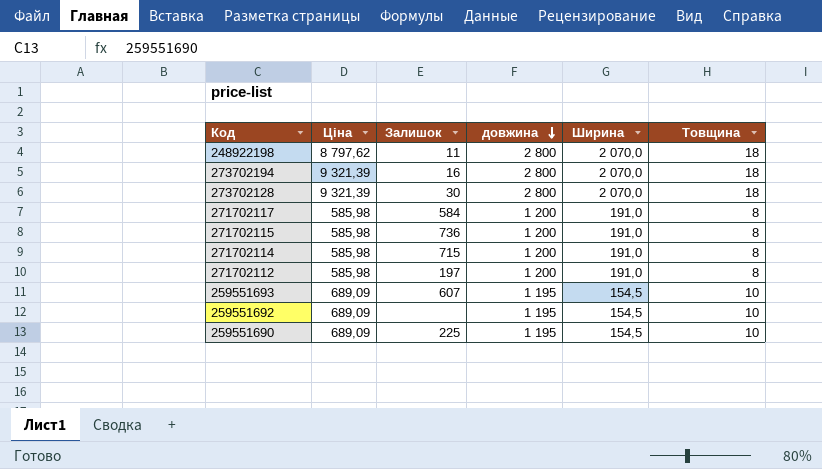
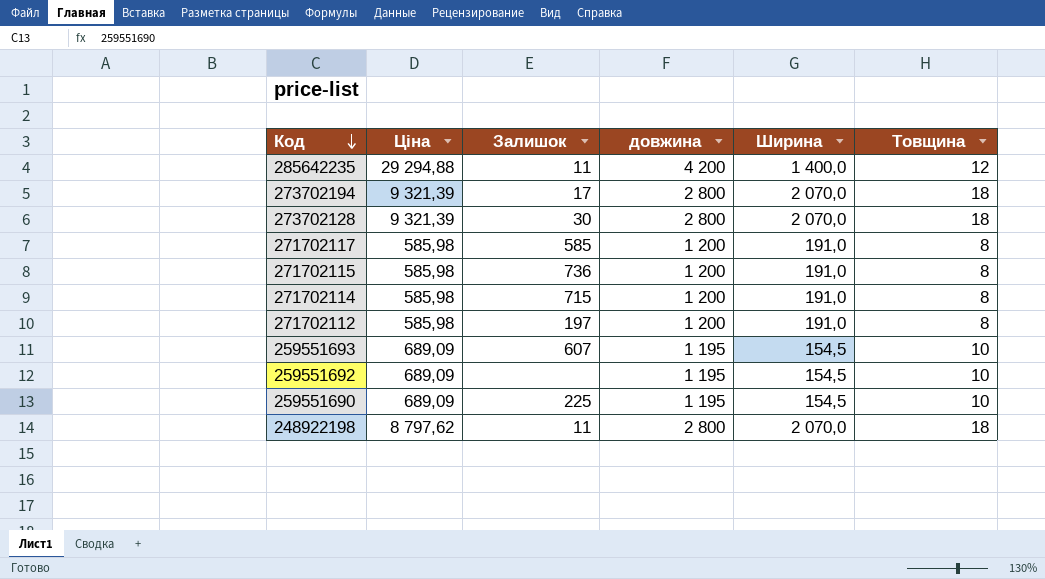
row order: довжина descending -> Код descending
row 285642235: none -> 29 294,88 | 11 | 4 200 | 1 400,0 | 12
273702194 | Залишок: 16 -> 17
271702117 | Залишок: 584 -> 585

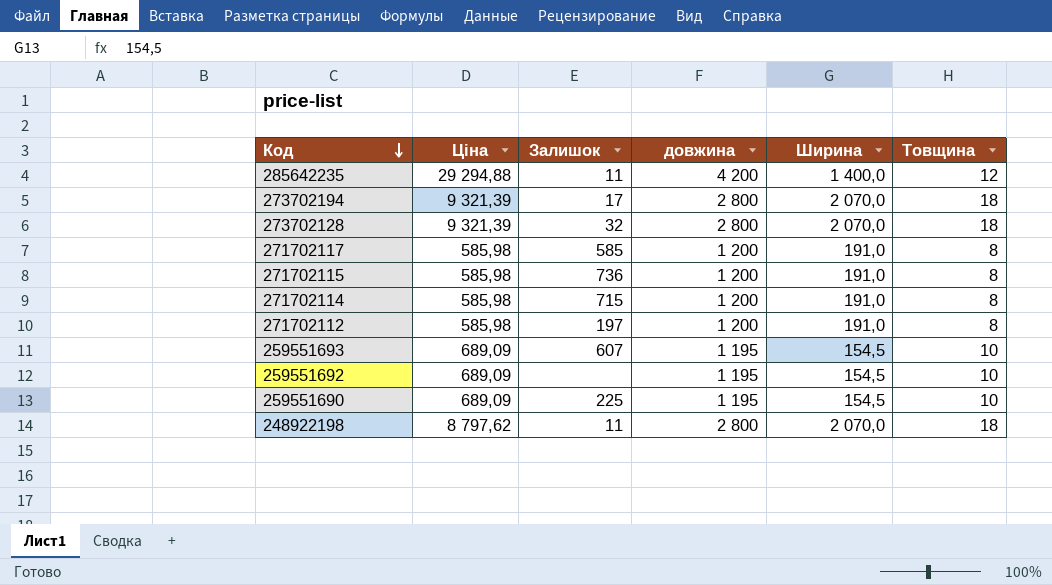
273702128 | Залишок: 30 -> 32

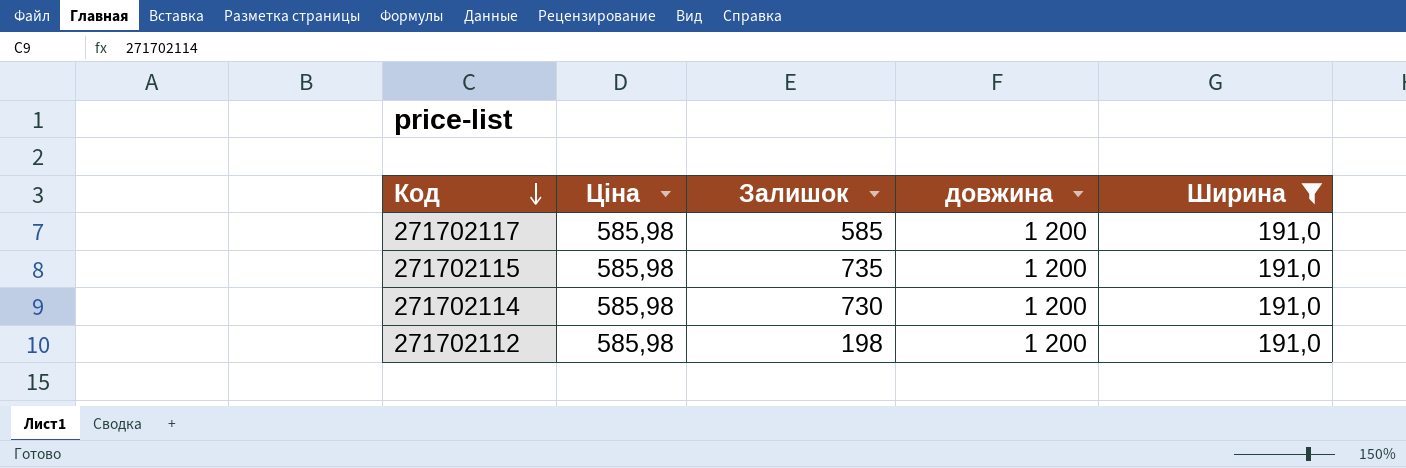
filter: none -> Ширина = 191,0
column Товщина | position: 6 -> none
271702115 | Залишок: 736 -> 735
271702114 | Залишок: 715 -> 730
271702112 | Залишок: 197 -> 198

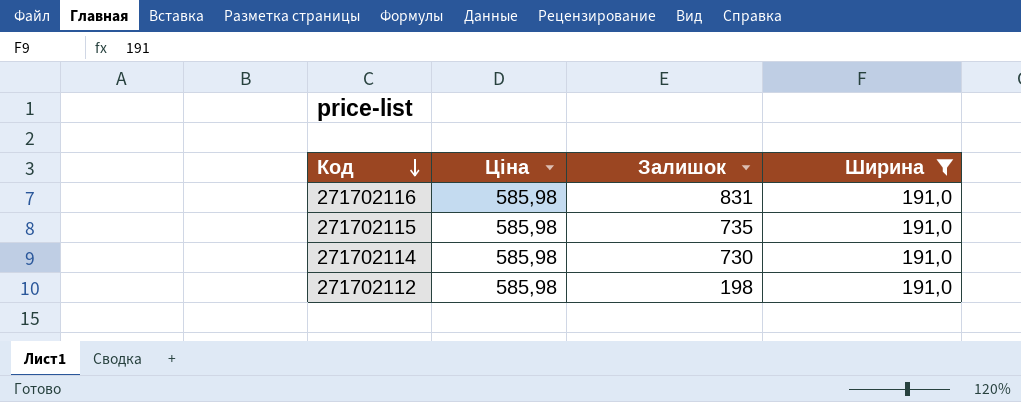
column довжина | position: 4 -> none
row 271702117: 585,98 | 585 | 1 200 | 191,0 -> none
row 271702116: none -> 585,98 | 831 | 191,0

